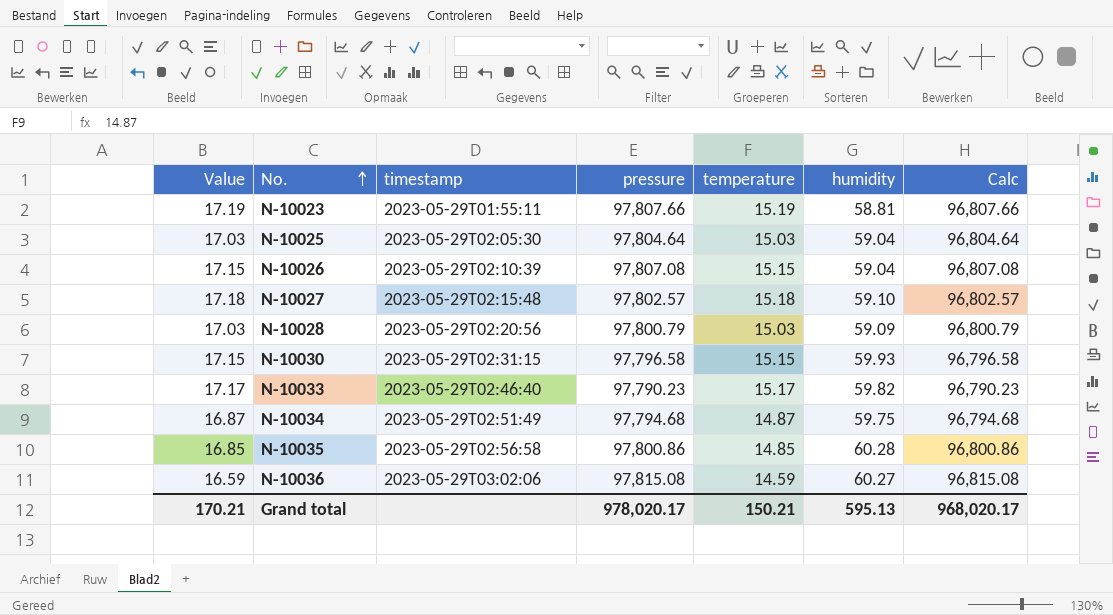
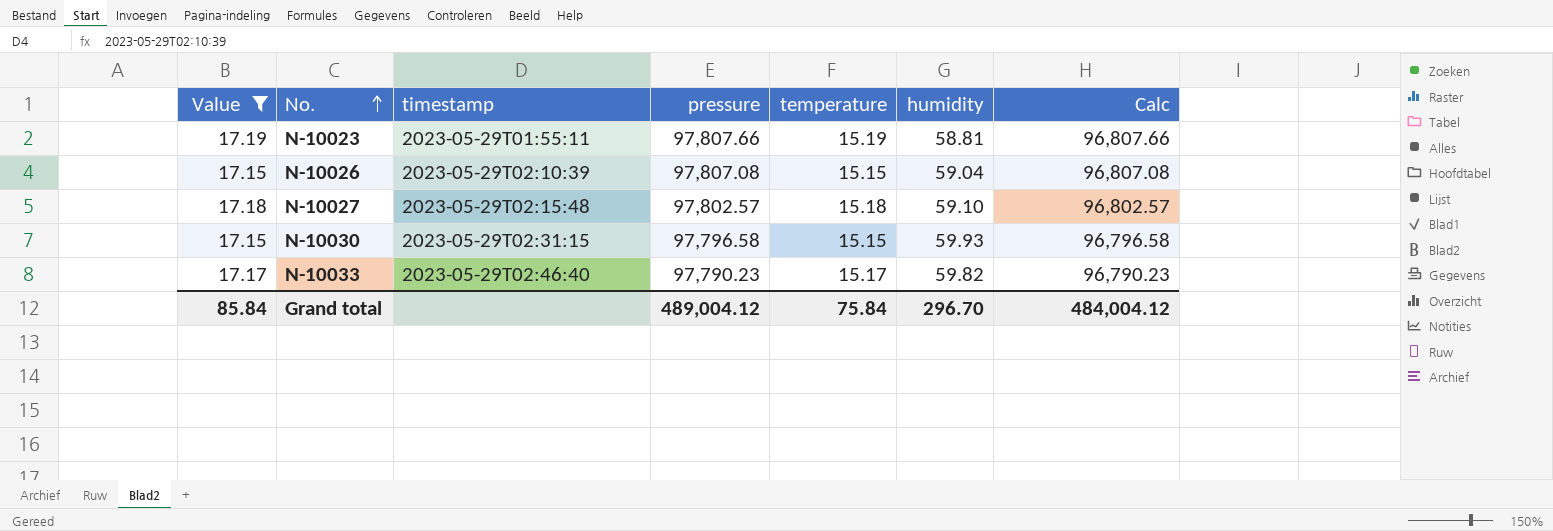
filter: none -> Value >= 17.15
Grand total | Value: 170.21 -> 85.84
Grand total | pressure: 978,020.17 -> 489,004.12
Grand total | temperature: 150.21 -> 75.84
Grand total | humidity: 595.13 -> 296.70
Grand total | Calc: 968,020.17 -> 484,004.12

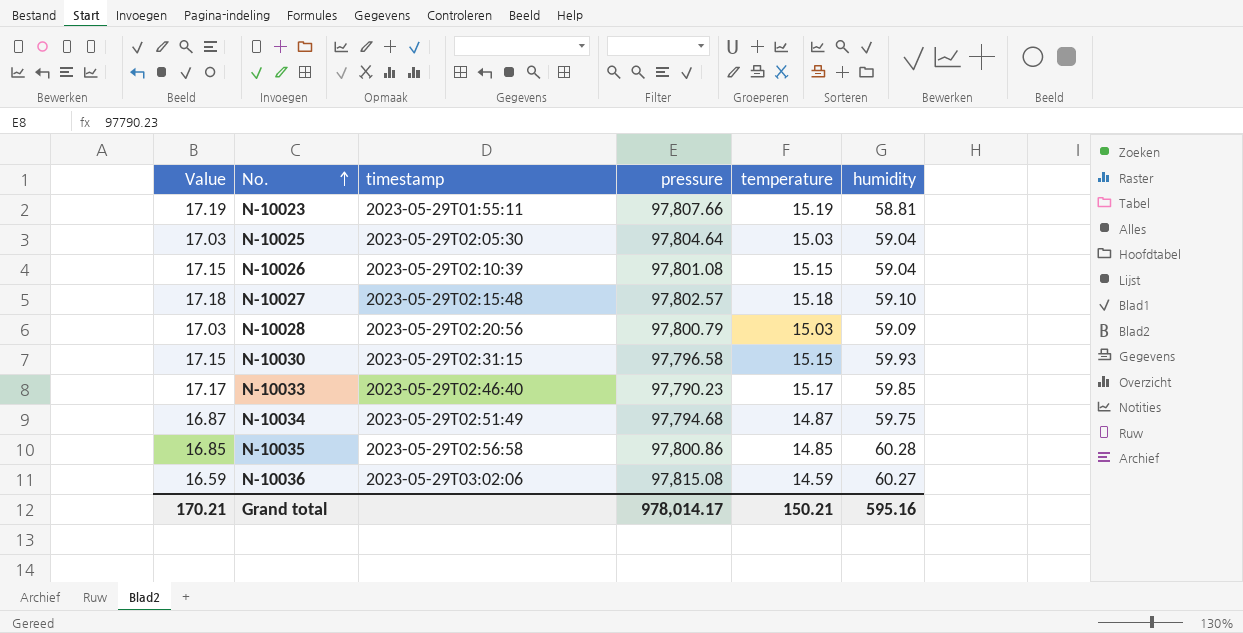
filter: Value >= 17.15 -> none
column Calc | formula: [pressure] - 1000 -> none
N-10026 | pressure: 97,807.08 -> 97,801.08
N-10033 | humidity: 59.82 -> 59.85
Grand total | Value: 85.84 -> 170.21
Grand total | pressure: 489,004.12 -> 978,014.17
Grand total | temperature: 75.84 -> 150.21
Grand total | humidity: 296.70 -> 595.16

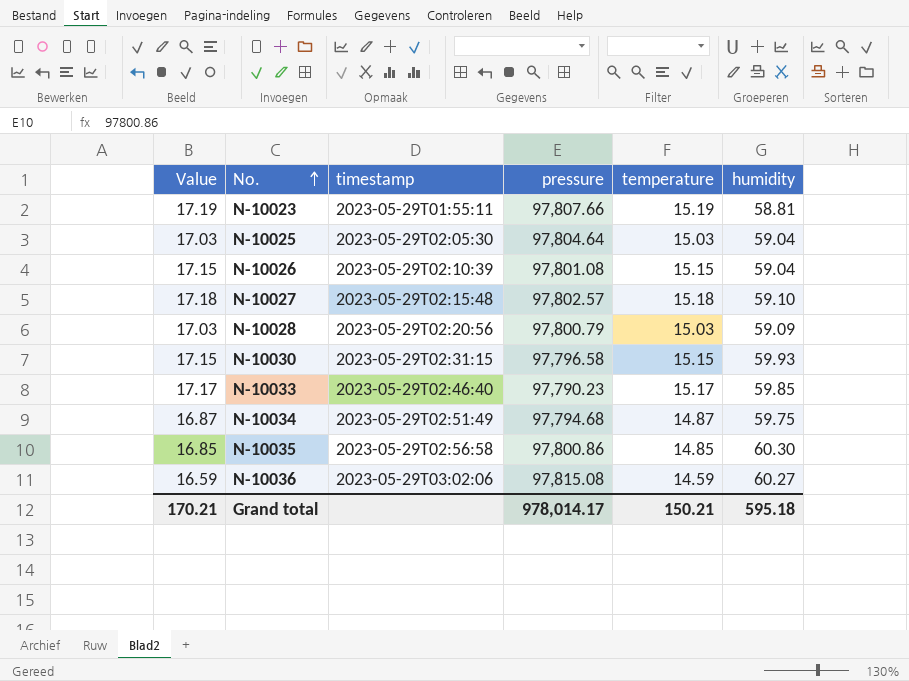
N-10035 | humidity: 60.28 -> 60.30
Grand total | humidity: 595.16 -> 595.18

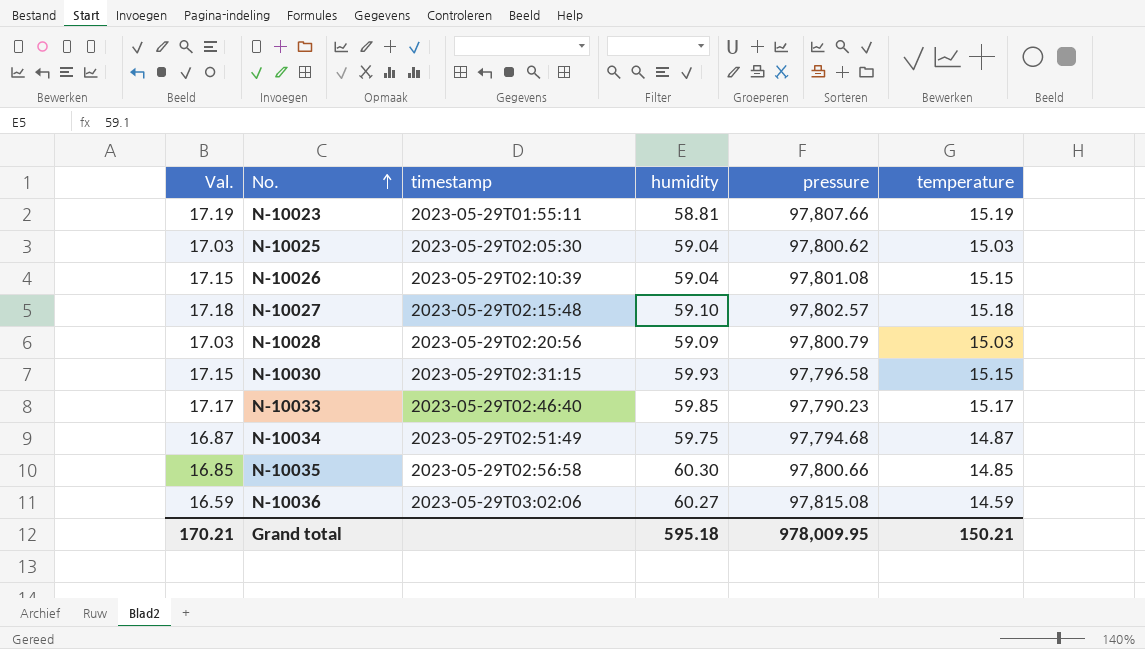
column name: Value -> Val.
column humidity | position: 6 -> 4
N-10025 | pressure: 97,804.64 -> 97,800.62
N-10035 | pressure: 97,800.86 -> 97,800.66
Grand total | pressure: 978,014.17 -> 978,009.95

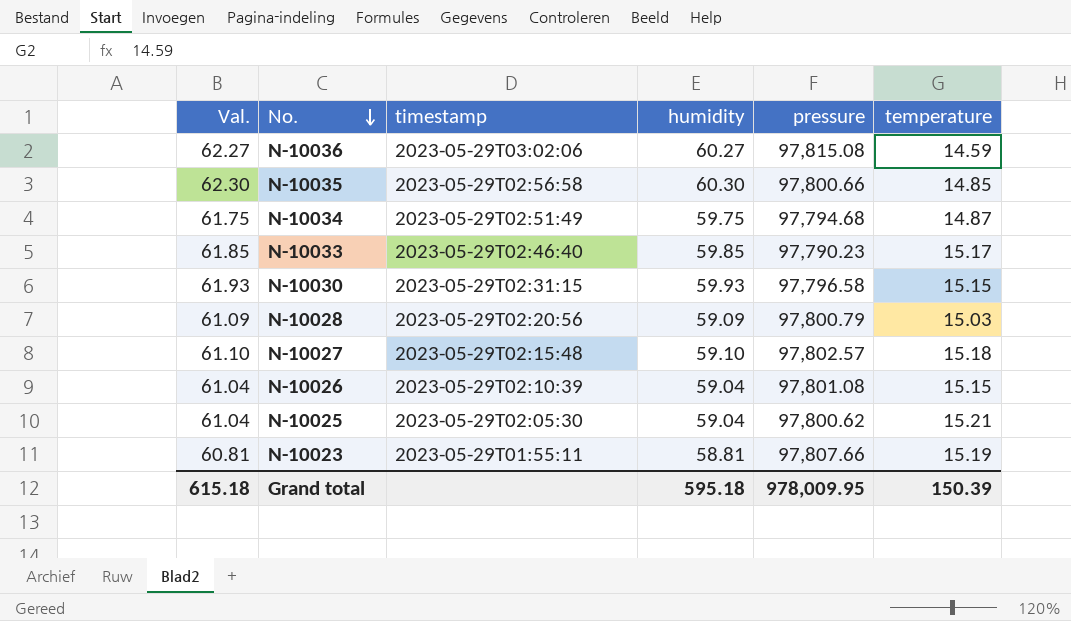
row order: No. ascending -> No. descending
column Val. | formula: [temperature] + 2 -> [humidity] + 2
N-10025 | temperature: 15.03 -> 15.21
Grand total | Val.: 170.21 -> 615.18
Grand total | temperature: 150.21 -> 150.39

